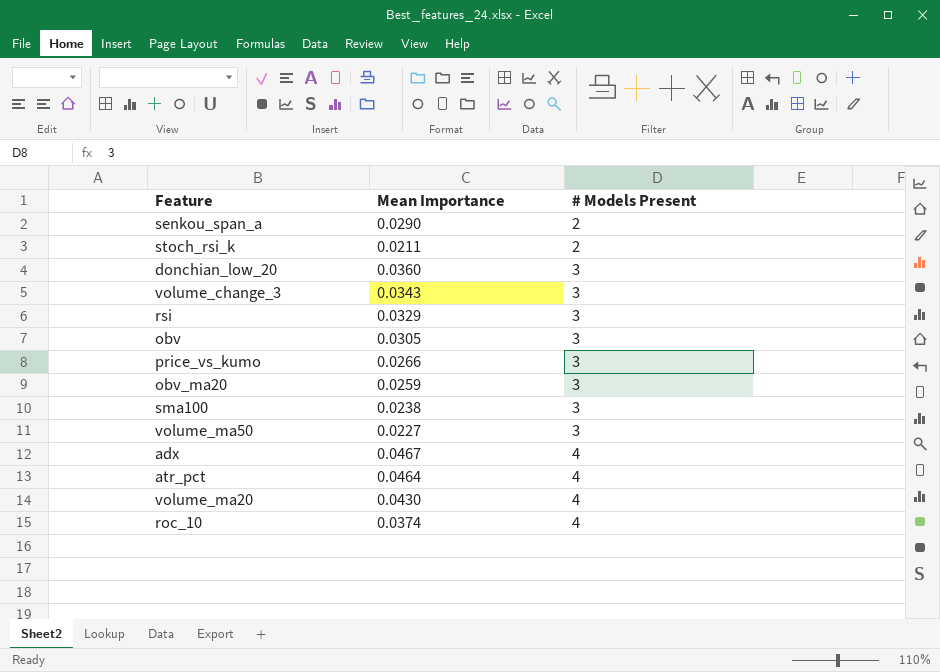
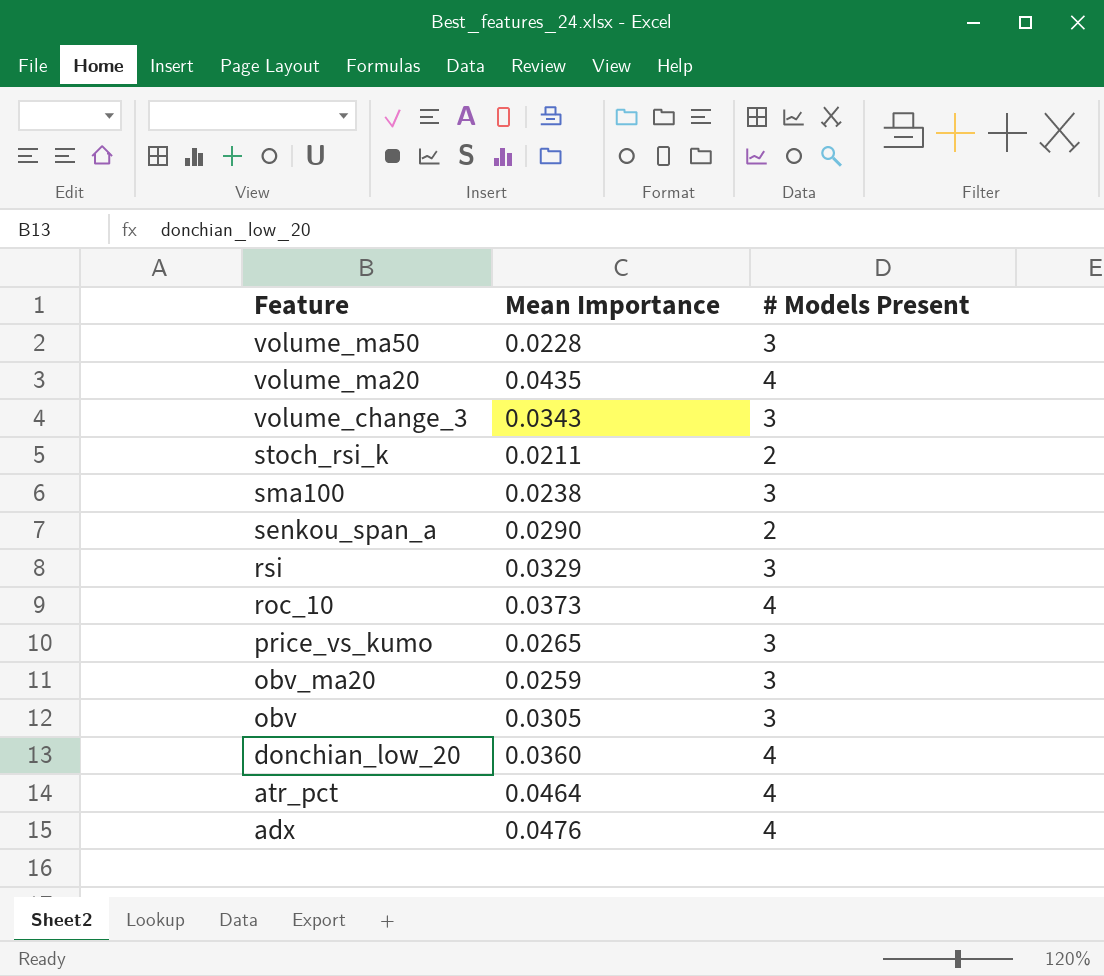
row order: # Models Present ascending -> Feature descending
volume_ma50 | Mean Importance: 0.0227 -> 0.0228
volume_ma20 | Mean Importance: 0.0430 -> 0.0435
roc_10 | Mean Importance: 0.0374 -> 0.0373
price_vs_kumo | Mean Importance: 0.0266 -> 0.0265
donchian_low_20 | # Models Present: 3 -> 4
adx | Mean Importance: 0.0467 -> 0.0476

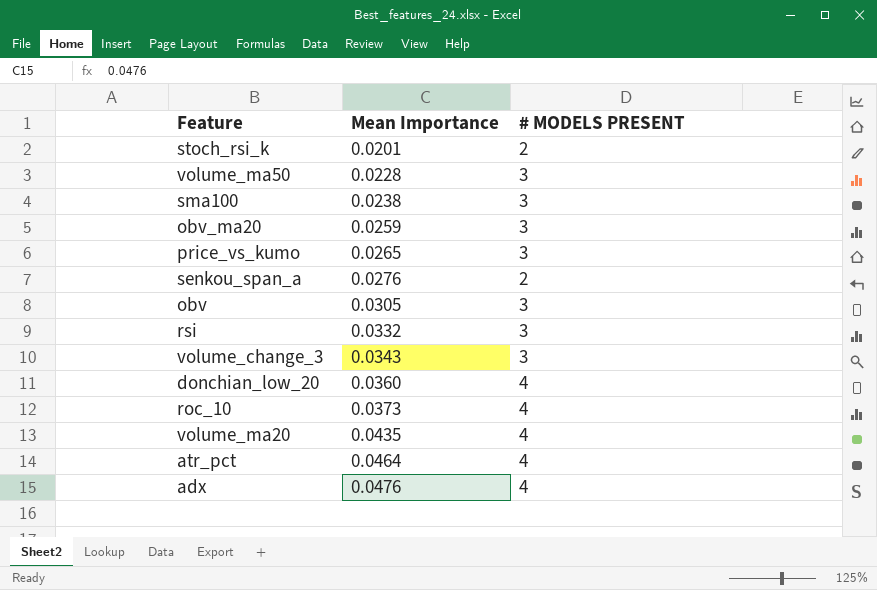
row order: Feature descending -> Mean Importance ascending
column name: # Models Present -> # MODELS PRESENT
stoch_rsi_k | Mean Importance: 0.0211 -> 0.0201
senkou_span_a | Mean Importance: 0.0290 -> 0.0276
rsi | Mean Importance: 0.0329 -> 0.0332

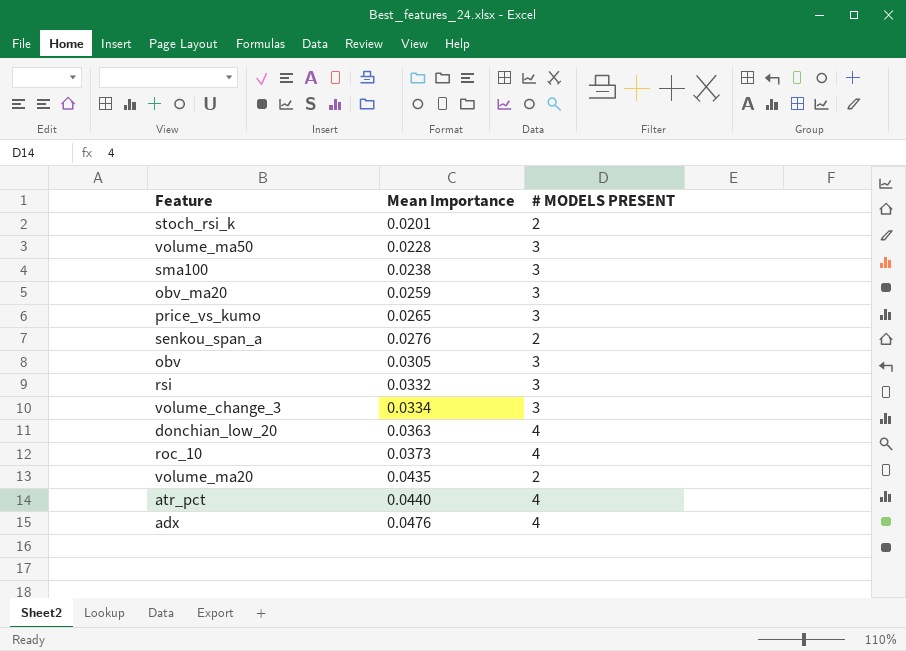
volume_change_3 | Mean Importance: 0.0343 -> 0.0334
donchian_low_20 | Mean Importance: 0.0360 -> 0.0363
volume_ma20 | # MODELS PRESENT: 4 -> 2
atr_pct | Mean Importance: 0.0464 -> 0.0440

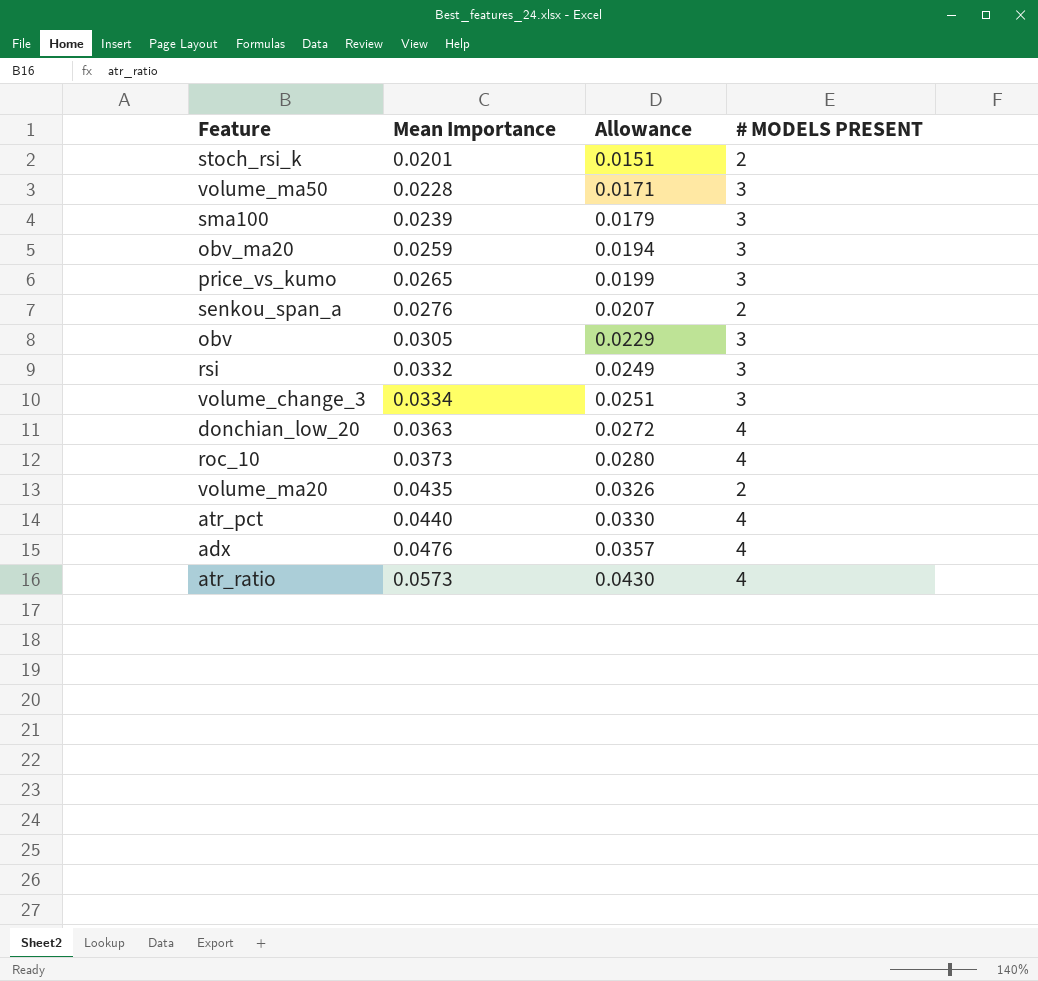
column Allowance | formula: none -> [Mean Importance] * 0.75
sma100 | Mean Importance: 0.0238 -> 0.0239
row atr_ratio: none -> 0.0573 | 0.0430 | 4

